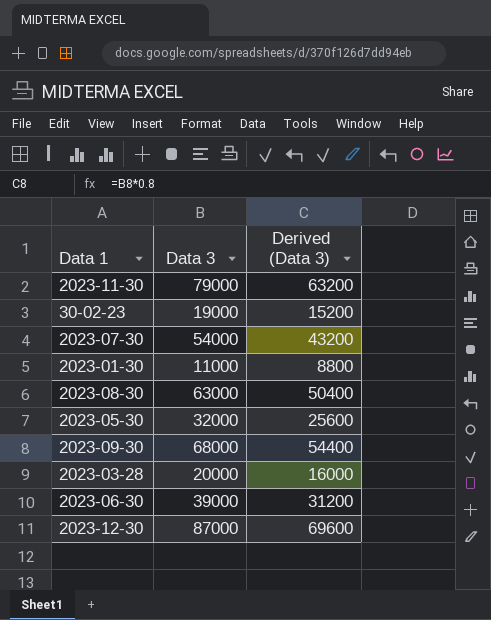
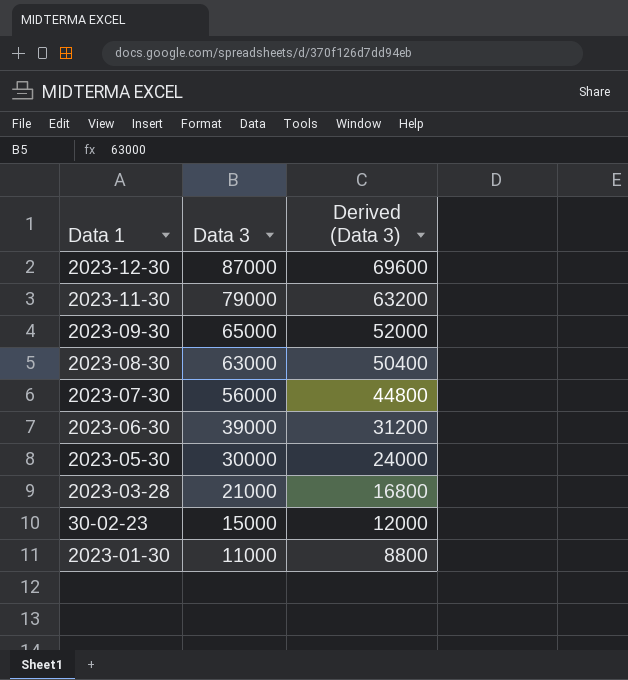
row order: none -> Data 3 descending
2023-09-30 | Data 3: 68000 -> 65000
2023-09-30 | Derived (Data 3): 54400 -> 52000
2023-07-30 | Data 3: 54000 -> 56000
2023-07-30 | Derived (Data 3): 43200 -> 44800
2023-05-30 | Data 3: 32000 -> 30000
2023-05-30 | Derived (Data 3): 25600 -> 24000
2023-03-28 | Data 3: 20000 -> 21000
2023-03-28 | Derived (Data 3): 16000 -> 16800
30-02-23 | Data 3: 19000 -> 15000
30-02-23 | Derived (Data 3): 15200 -> 12000

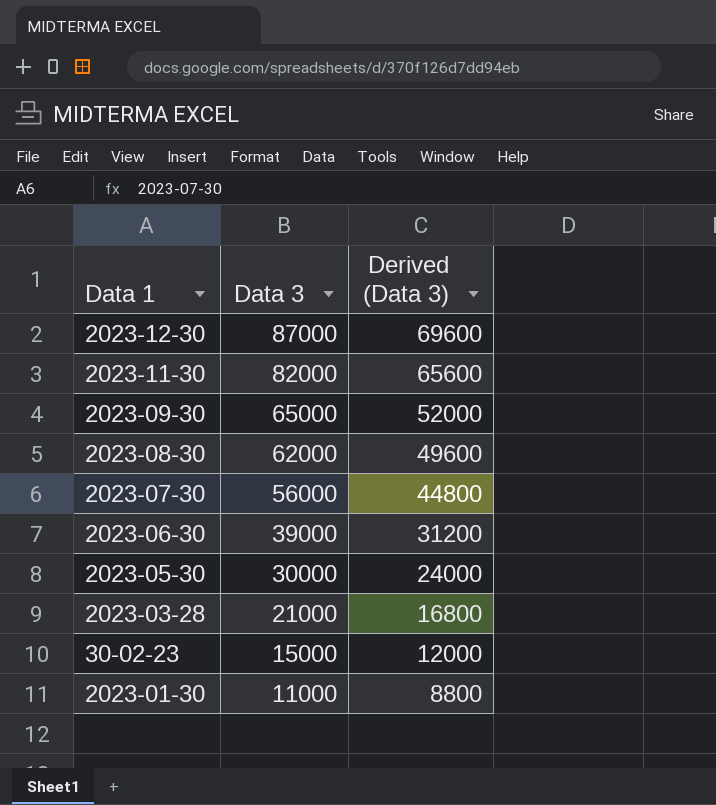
2023-11-30 | Data 3: 79000 -> 82000
2023-11-30 | Derived (Data 3): 63200 -> 65600
2023-08-30 | Data 3: 63000 -> 62000
2023-08-30 | Derived (Data 3): 50400 -> 49600

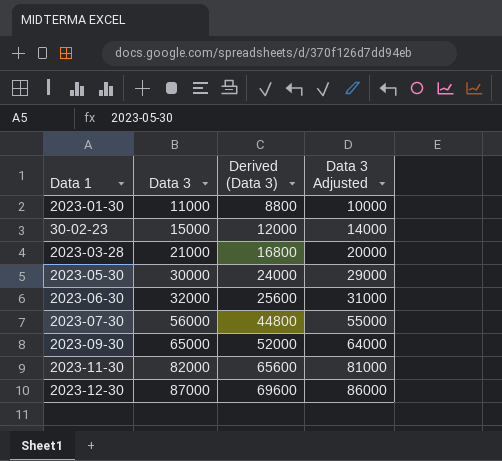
row order: Data 3 descending -> Data 3 ascending
column Data 3 Adjusted | formula: none -> [Data 3] - 1000
row 2023-08-30: 62000 | 49600 -> none
2023-06-30 | Data 3: 39000 -> 32000
2023-06-30 | Derived (Data 3): 31200 -> 25600

